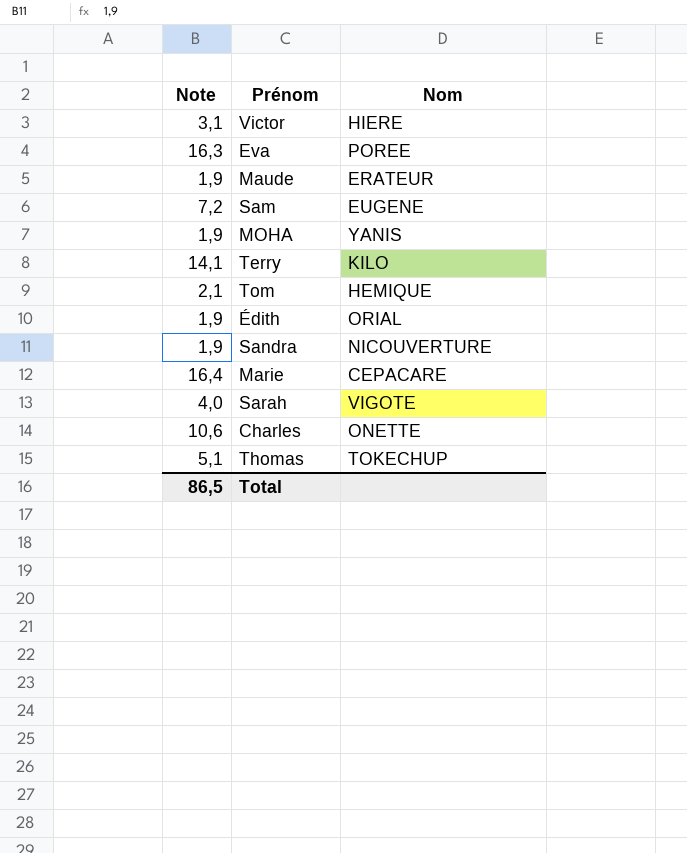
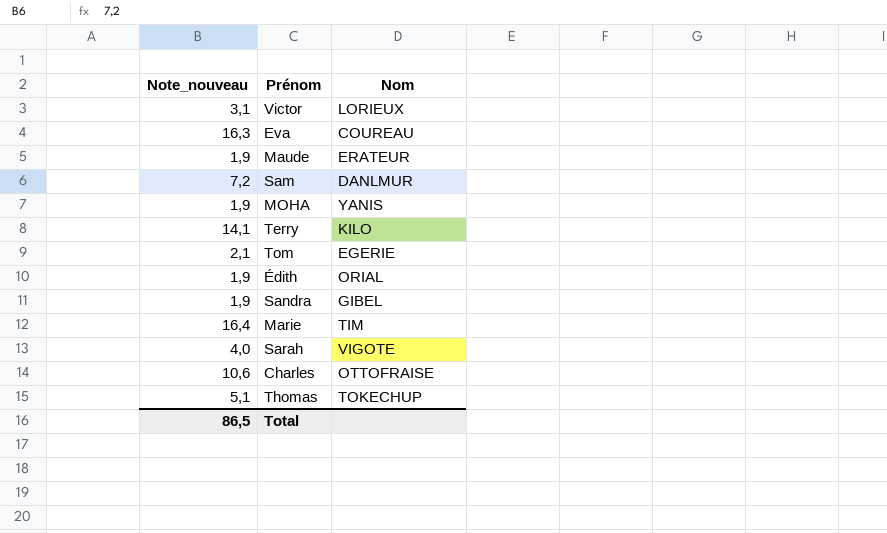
column name: Note -> Note_nouveau
Victor | Nom: HIERE -> LORIEUX
Eva | Nom: POREE -> COUREAU
Sam | Nom: EUGENE -> DANLMUR
Tom | Nom: HEMIQUE -> EGERIE
Sandra | Nom: NICOUVERTURE -> GIBEL
Marie | Nom: CEPACARE -> TIM
Charles | Nom: ONETTE -> OTTOFRAISE

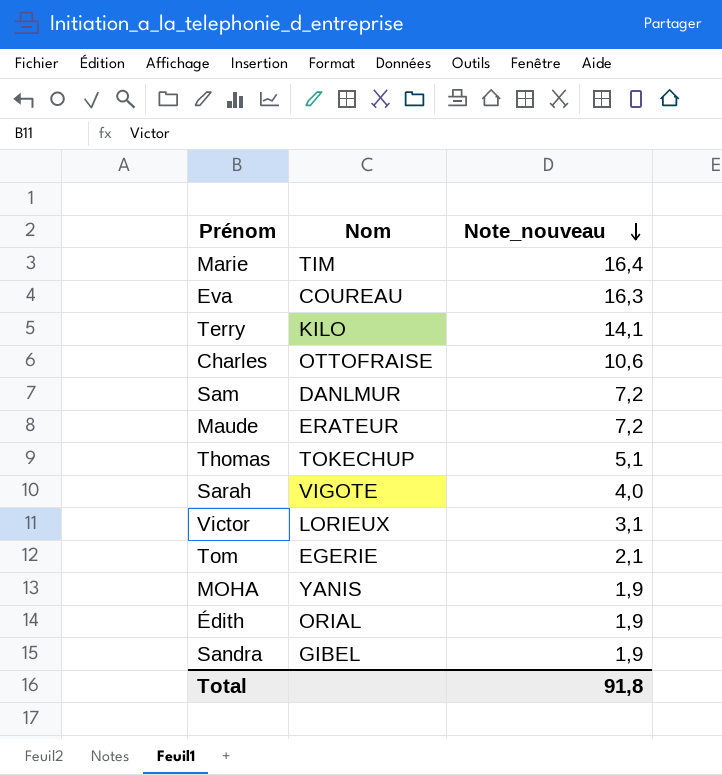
row order: none -> Note_nouveau descending
column Note_nouveau | position: 1 -> 3
Maude | Note_nouveau: 1,9 -> 7,2
Total | Note_nouveau: 86,5 -> 91,8

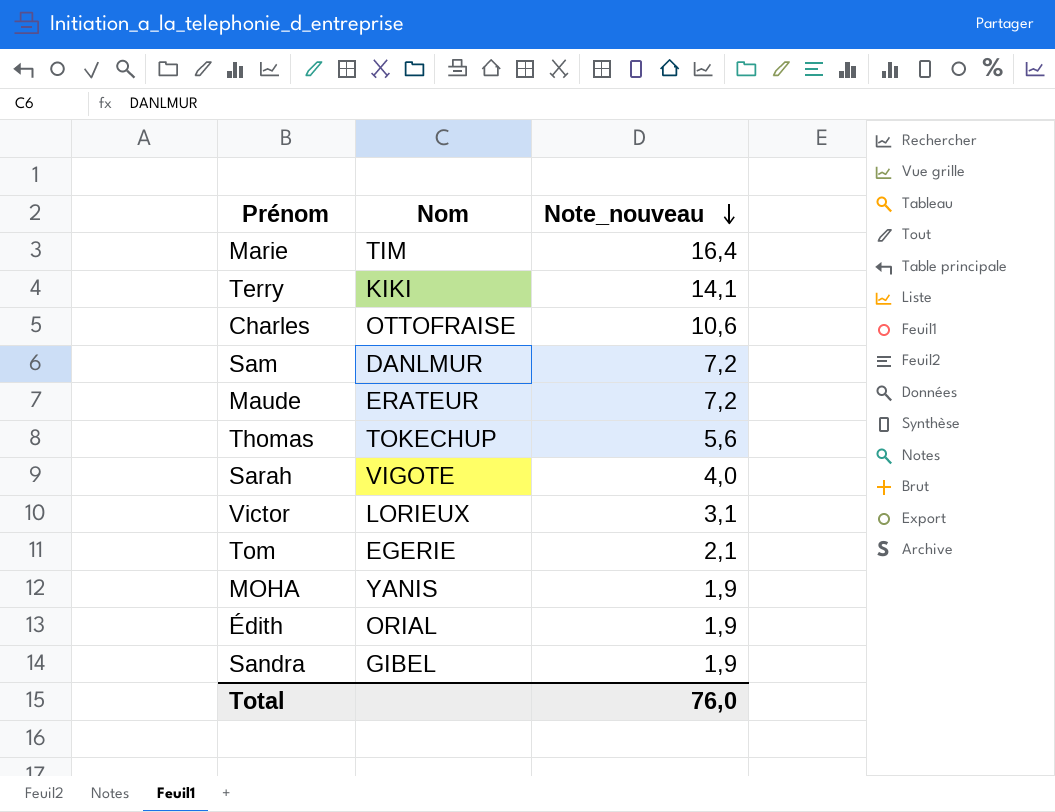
row Eva: COUREAU | 16,3 -> none
Terry | Nom: KILO -> KIKI
Thomas | Note_nouveau: 5,1 -> 5,6
Total | Note_nouveau: 91,8 -> 76,0

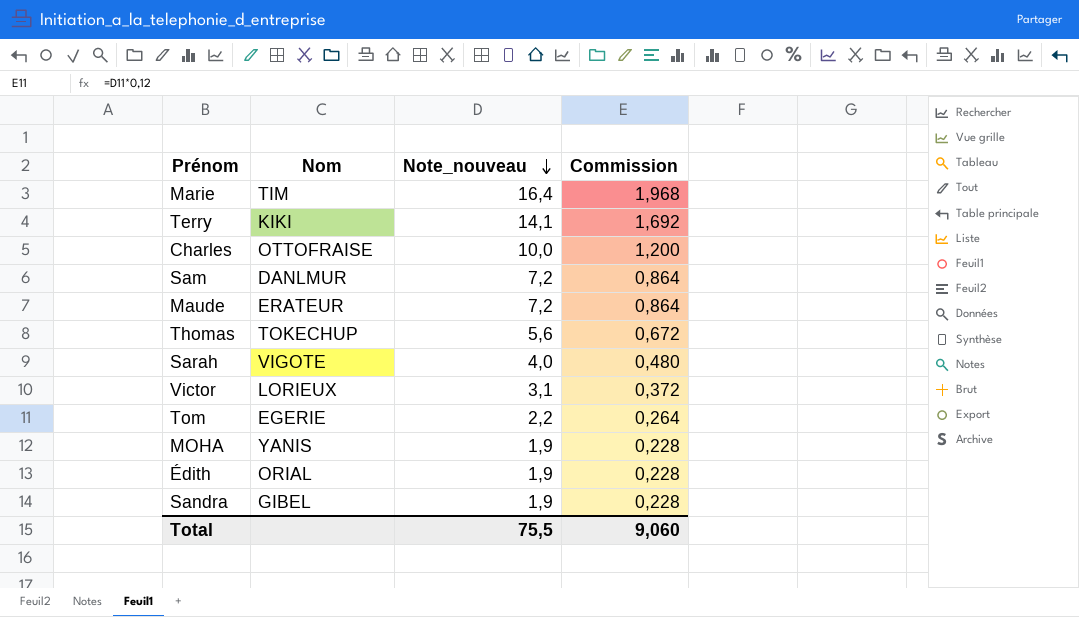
column Commission | formula: none -> [Note_nouveau] * 0,12
Charles | Note_nouveau: 10,6 -> 10,0
Tom | Note_nouveau: 2,1 -> 2,2
Total | Note_nouveau: 76,0 -> 75,5

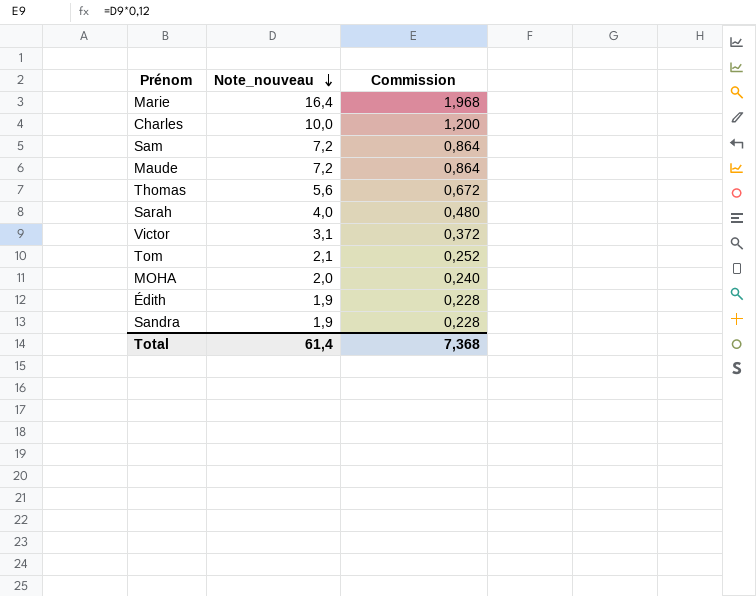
column Nom | position: 2 -> none
row Terry: KIKI | 14,1 | 1,692 -> none
Tom | Note_nouveau: 2,2 -> 2,1
Tom | Commission: 0,264 -> 0,252
MOHA | Note_nouveau: 1,9 -> 2,0
MOHA | Commission: 0,228 -> 0,240
Total | Note_nouveau: 75,5 -> 61,4
Total | Commission: 9,060 -> 7,368

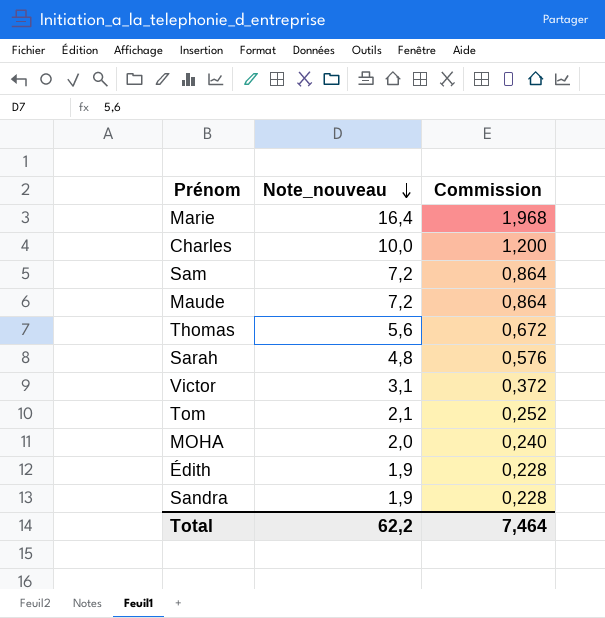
Sarah | Note_nouveau: 4,0 -> 4,8
Sarah | Commission: 0,480 -> 0,576
Total | Note_nouveau: 61,4 -> 62,2
Total | Commission: 7,368 -> 7,464

